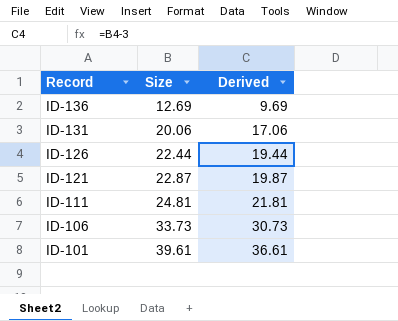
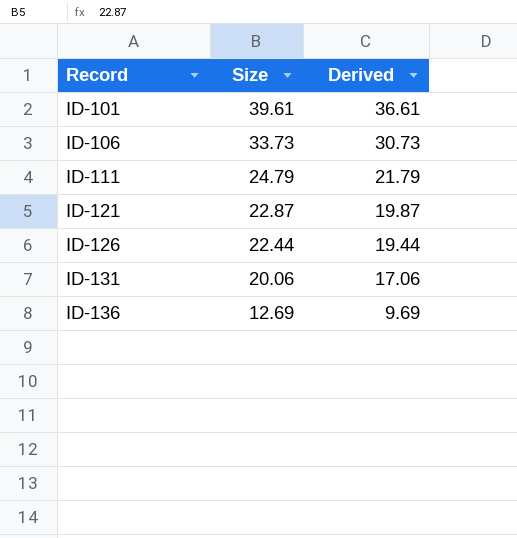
row order: Record descending -> Record ascending
ID-111 | Size: 24.81 -> 24.79
ID-111 | Derived: 21.81 -> 21.79

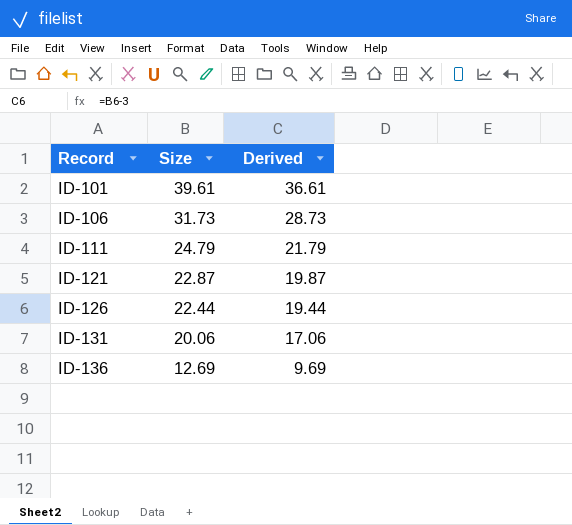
ID-106 | Size: 33.73 -> 31.73
ID-106 | Derived: 30.73 -> 28.73

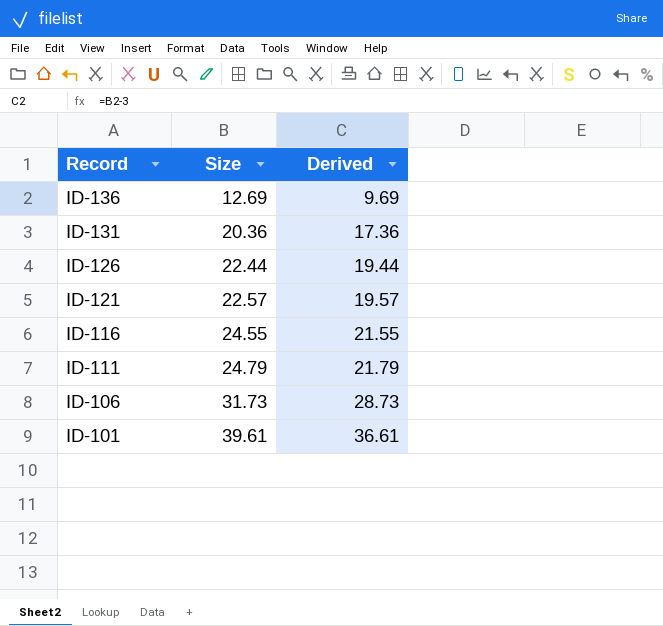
row order: Record ascending -> Record descending
ID-131 | Size: 20.06 -> 20.36
ID-131 | Derived: 17.06 -> 17.36
ID-121 | Size: 22.87 -> 22.57
ID-121 | Derived: 19.87 -> 19.57
row ID-116: none -> 24.55 | 21.55

